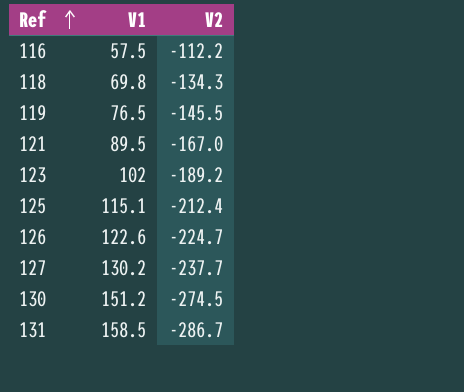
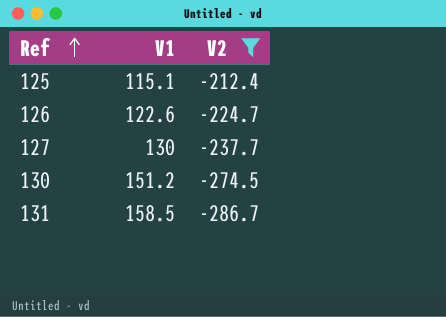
filter: none -> V2 <= -212.4
127 | V1: 130.2 -> 130

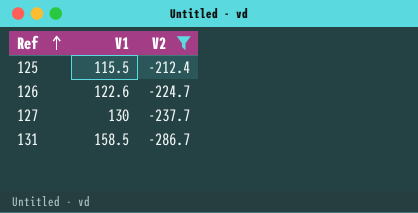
row 130: 151.2 | -274.5 -> none
125 | V1: 115.1 -> 115.5

